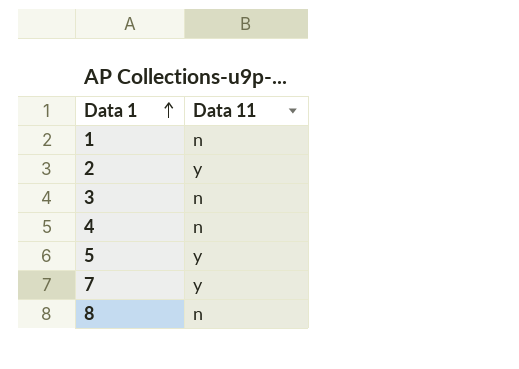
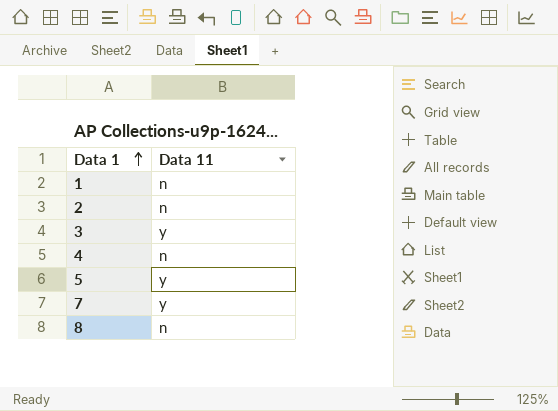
2 | Data 11: y -> n
3 | Data 11: n -> y

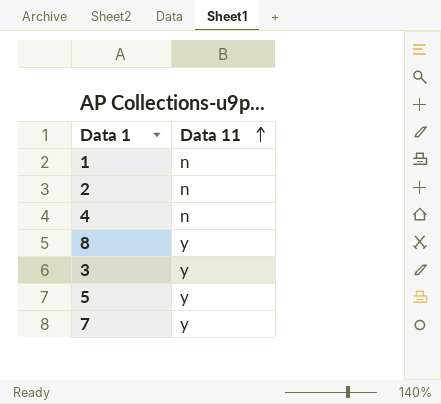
row order: Data 1 ascending -> Data 11 ascending
8 | Data 11: n -> y

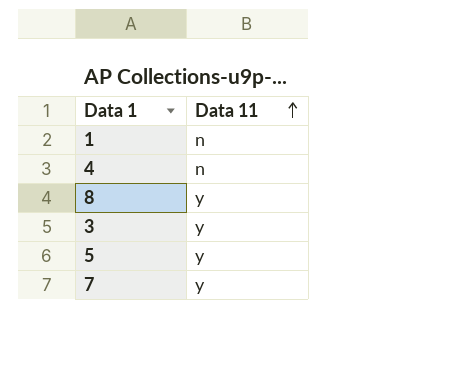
row 2: n -> none

